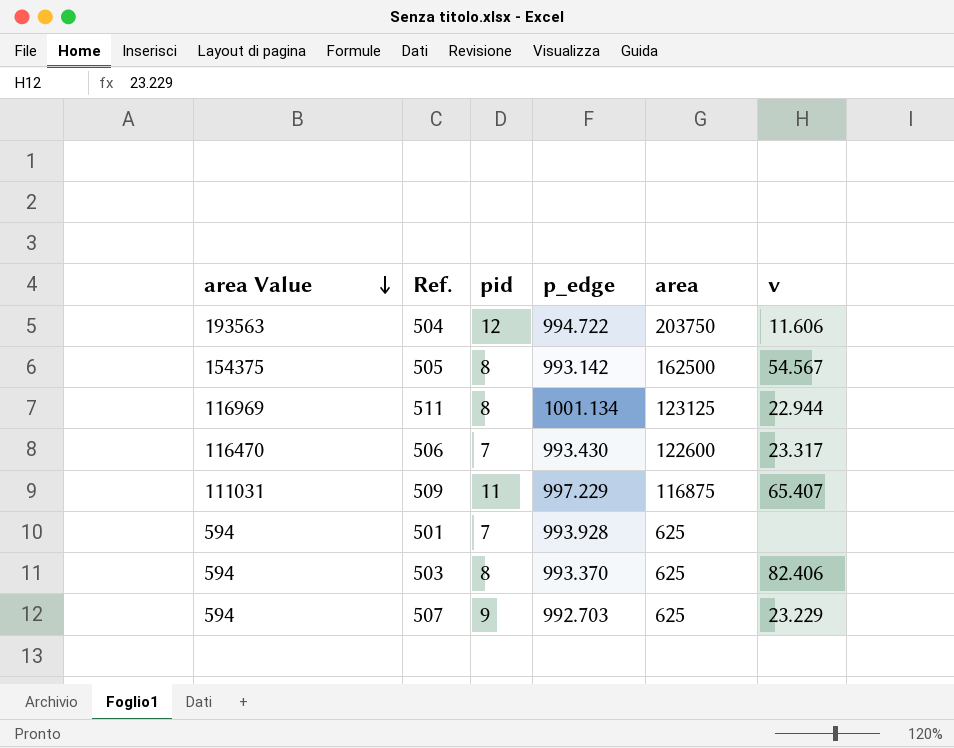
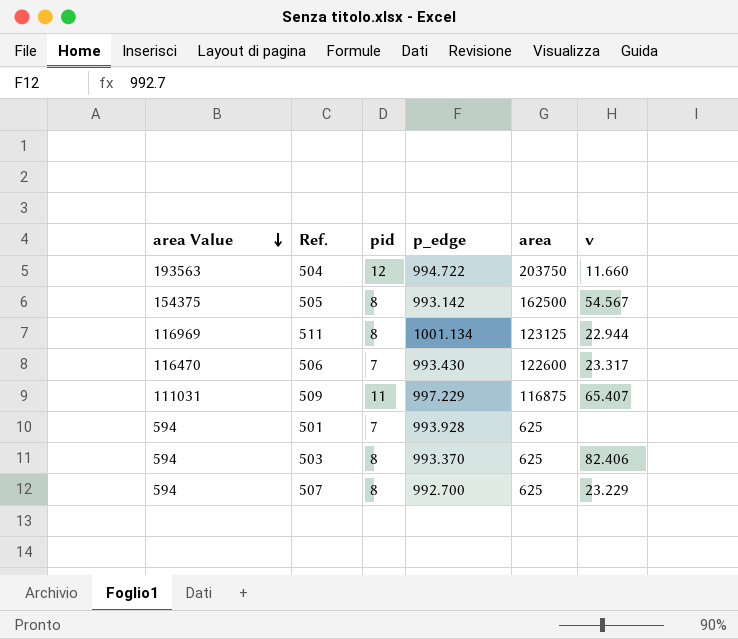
504 | v: 11.606 -> 11.660
507 | pid: 9 -> 8
507 | p_edge: 992.703 -> 992.700

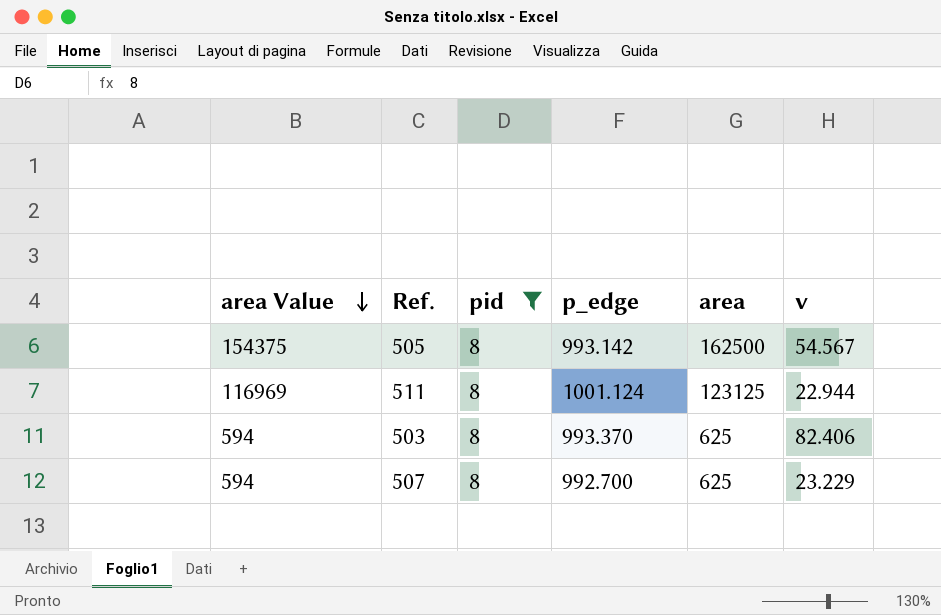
filter: none -> pid = 8
511 | p_edge: 1001.134 -> 1001.124

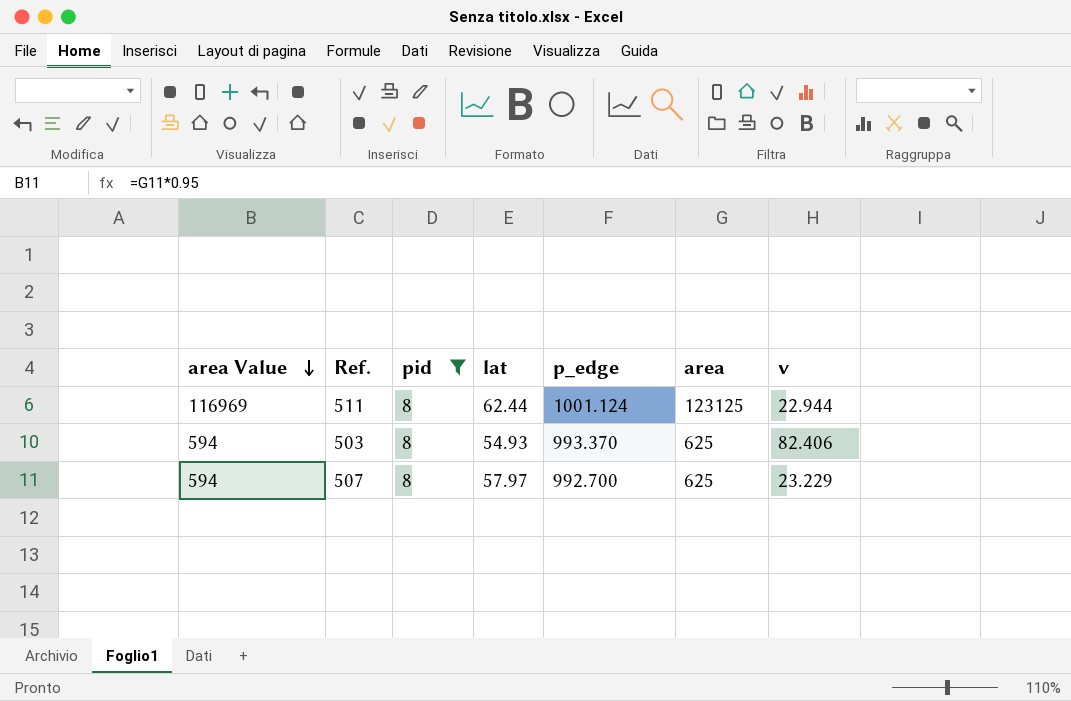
column lat | position: none -> 4
row 505: 154375 | 8 | 993.142 | 162500 | 54.567 -> none

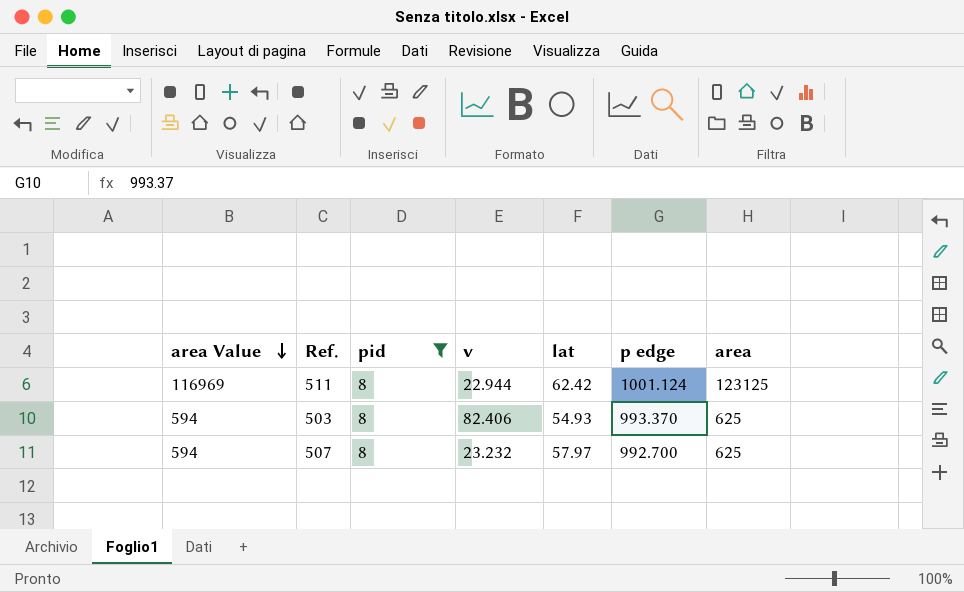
column v | position: 7 -> 4
column name: p_edge -> p edge
511 | lat: 62.44 -> 62.42
507 | v: 23.229 -> 23.232

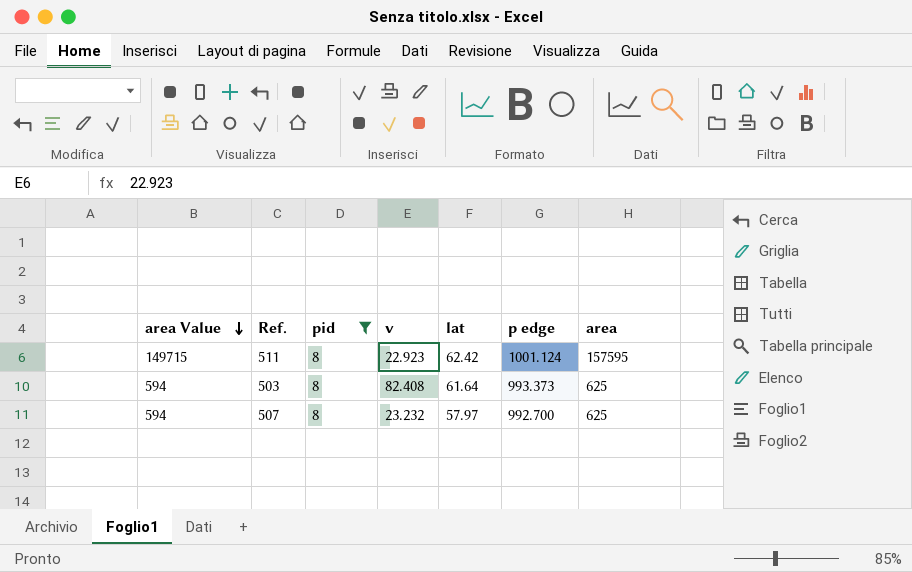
511 | area Value: 116969 -> 149715
511 | v: 22.944 -> 22.923
511 | area: 123125 -> 157595
503 | v: 82.406 -> 82.408
503 | lat: 54.93 -> 61.64
503 | p edge: 993.370 -> 993.373

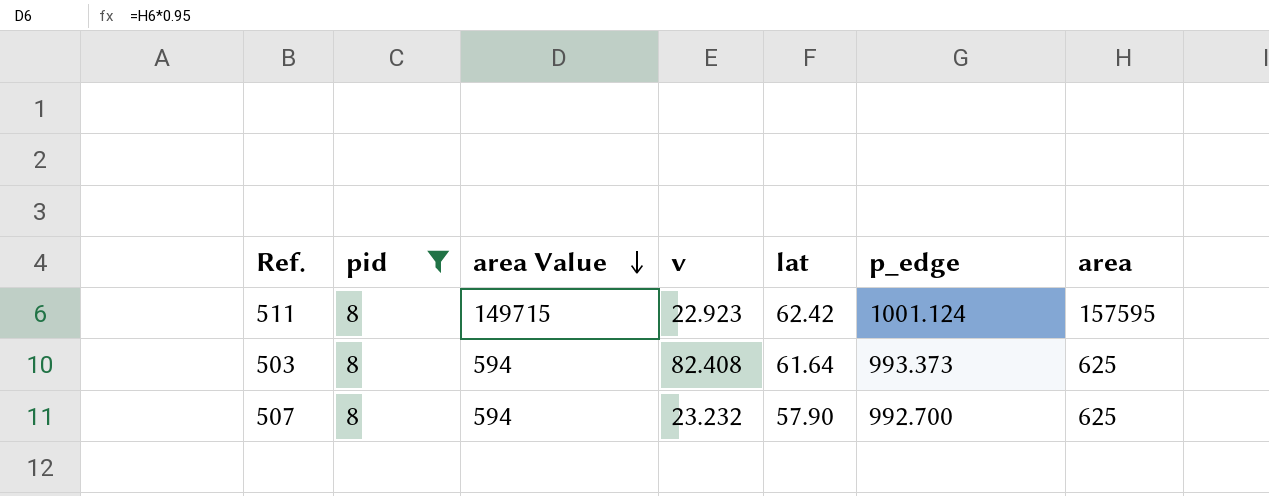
column area Value | position: 1 -> 3
column name: p edge -> p_edge
507 | lat: 57.97 -> 57.90

